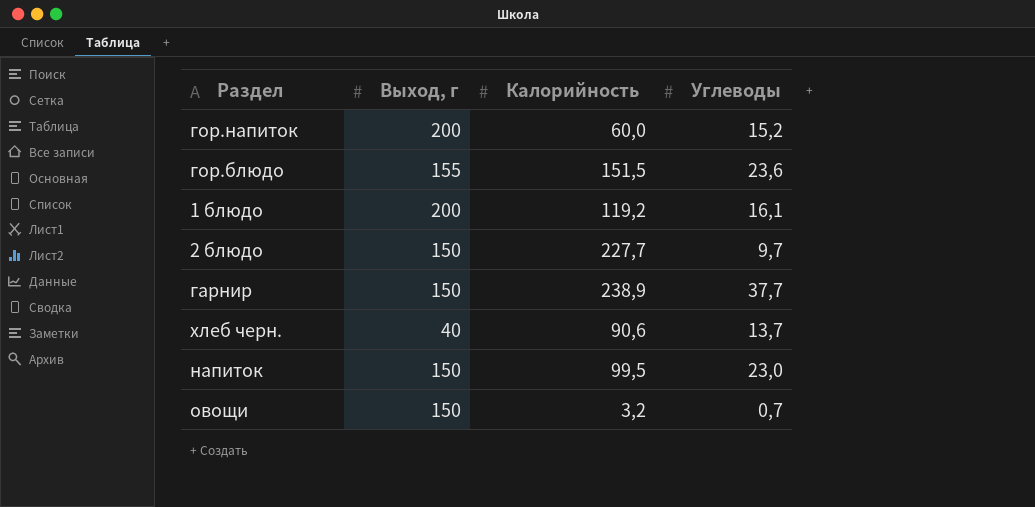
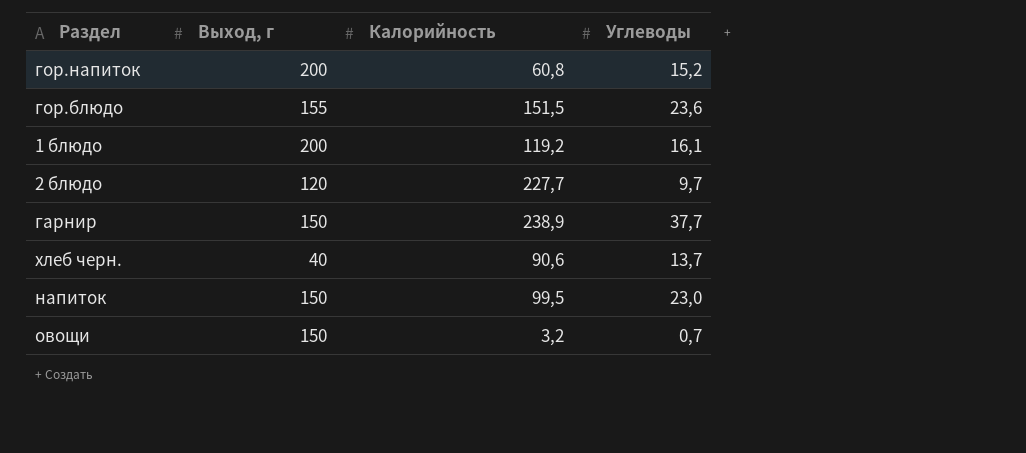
гор.напиток | Калорийность: 60,0 -> 60,8
2 блюдо | Выход, г: 150 -> 120

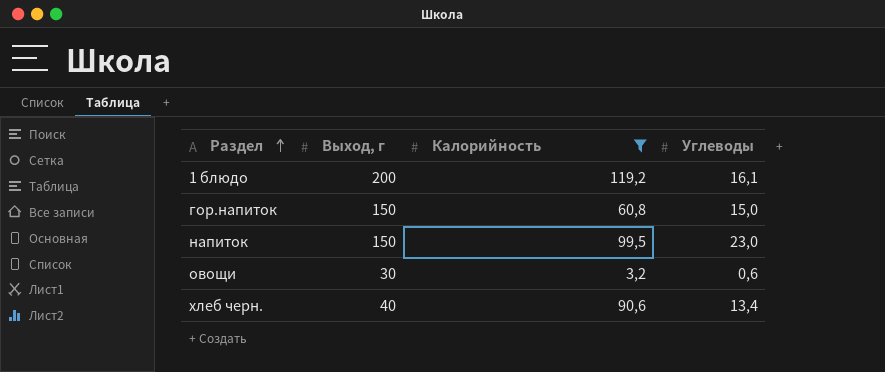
filter: none -> Калорийность <= 119,2
row order: none -> Раздел ascending
гор.напиток | Выход, г: 200 -> 150
гор.напиток | Углеводы: 15,2 -> 15,0
овощи | Выход, г: 150 -> 30
овощи | Углеводы: 0,7 -> 0,6
хлеб черн. | Углеводы: 13,7 -> 13,4

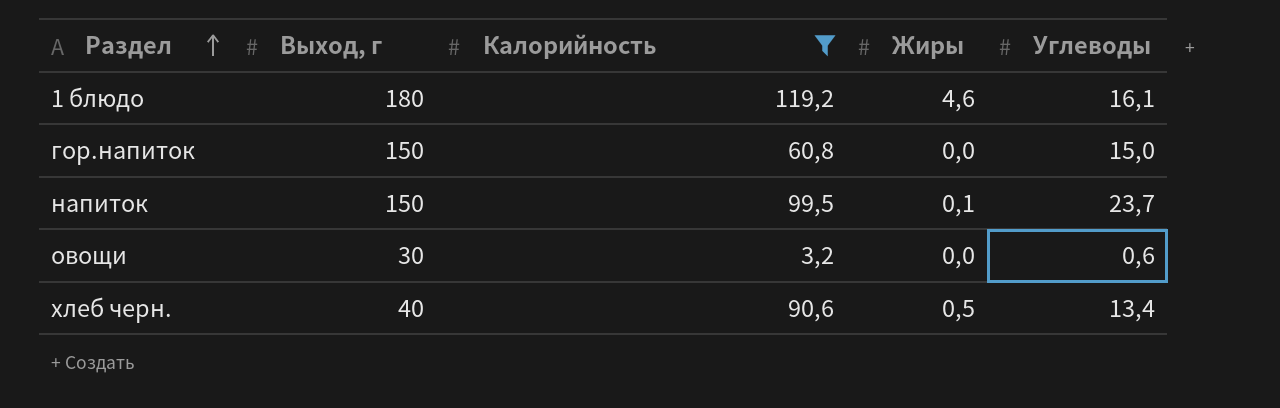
column Жиры | position: none -> 4
1 блюдо | Выход, г: 200 -> 180
напиток | Углеводы: 23,0 -> 23,7

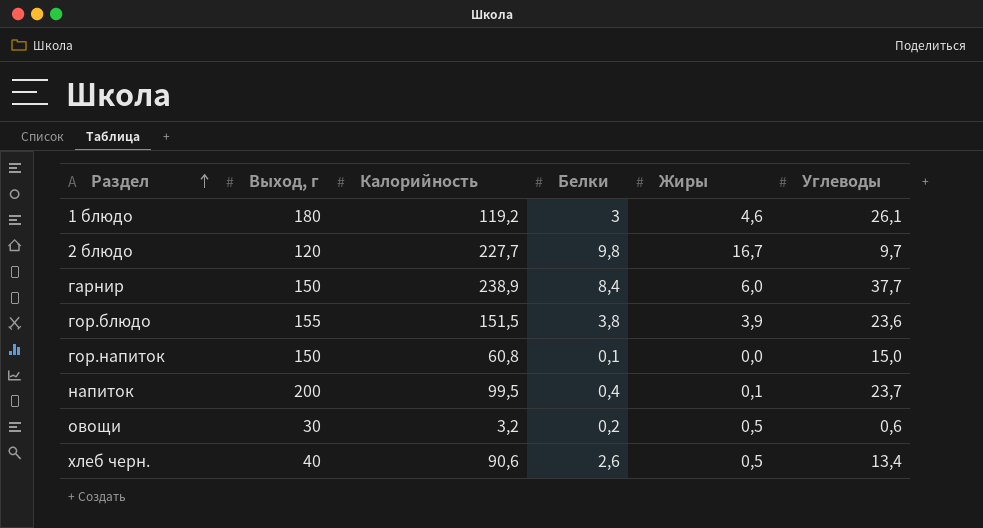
filter: Калорийность <= 119,2 -> none
column Белки | position: none -> 4
1 блюдо | Углеводы: 16,1 -> 26,1
напиток | Выход, г: 150 -> 200
овощи | Жиры: 0,0 -> 0,5

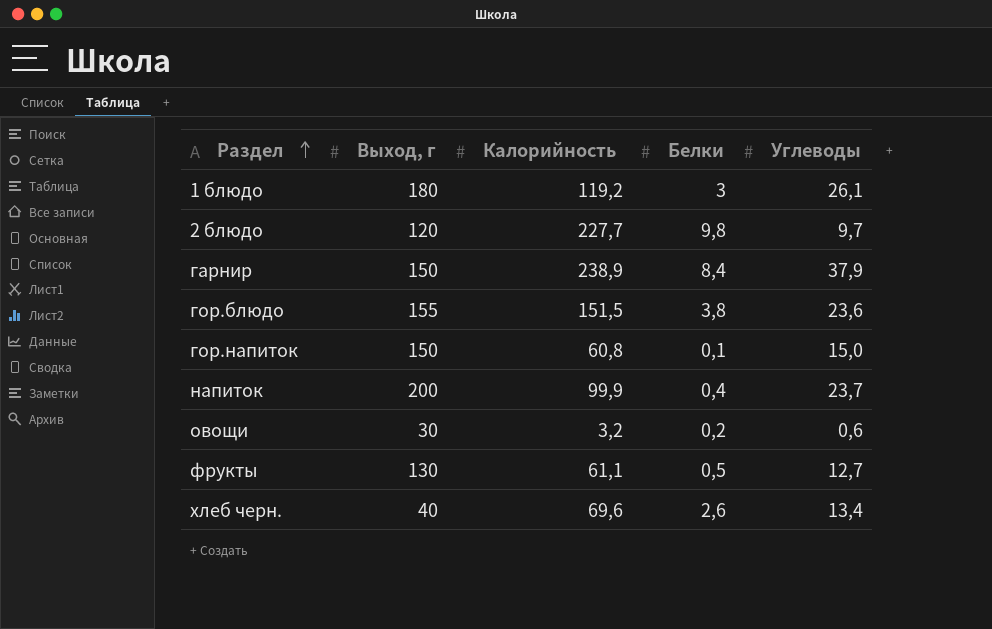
column Жиры | position: 5 -> none
гарнир | Углеводы: 37,7 -> 37,9
напиток | Калорийность: 99,5 -> 99,9
row фрукты: none -> 130 | 61,1 | 0,5 | 12,7
хлеб черн. | Калорийность: 90,6 -> 69,6

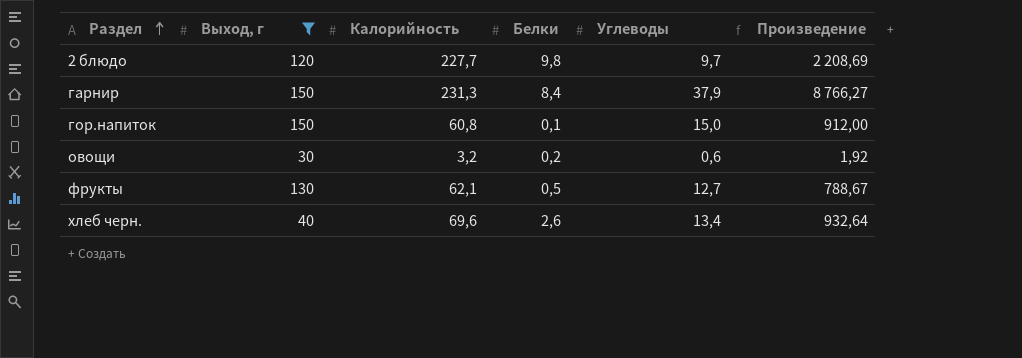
filter: none -> Выход, г <= 150
column Произведение | formula: none -> [Калорийность] * [Углеводы]
гарнир | Калорийность: 238,9 -> 231,3
фрукты | Калорийность: 61,1 -> 62,1

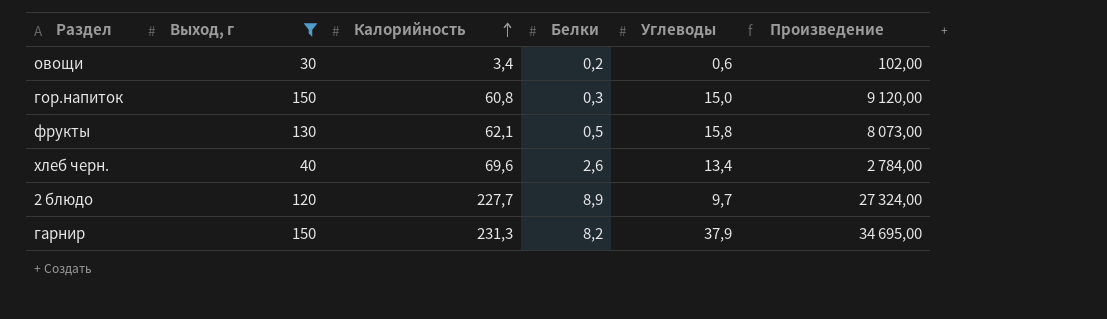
row order: Раздел ascending -> Калорийность ascending
column Произведение | formula: [Калорийность] * [Углеводы] -> [Выход, г] * [Калорийность]
овощи | Калорийность: 3,2 -> 3,4
гор.напиток | Белки: 0,1 -> 0,3
фрукты | Углеводы: 12,7 -> 15,8
2 блюдо | Белки: 9,8 -> 8,9
гарнир | Белки: 8,4 -> 8,2

